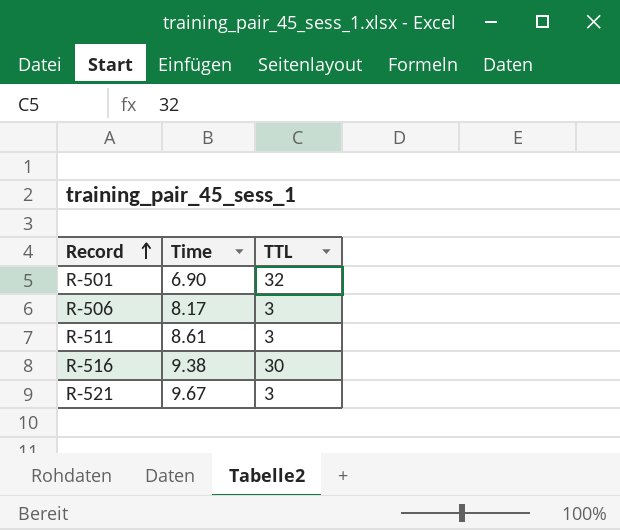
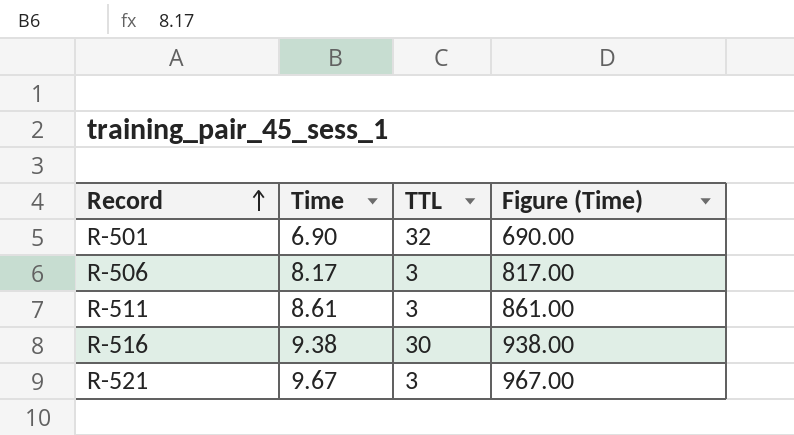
column Figure (Time) | formula: none -> [Time] * 100

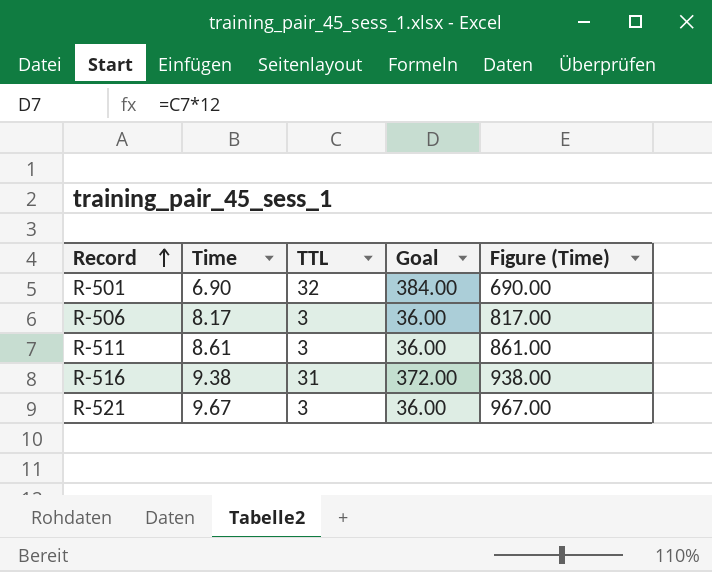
column Goal | formula: none -> [TTL] * 12
R-516 | TTL: 30 -> 31

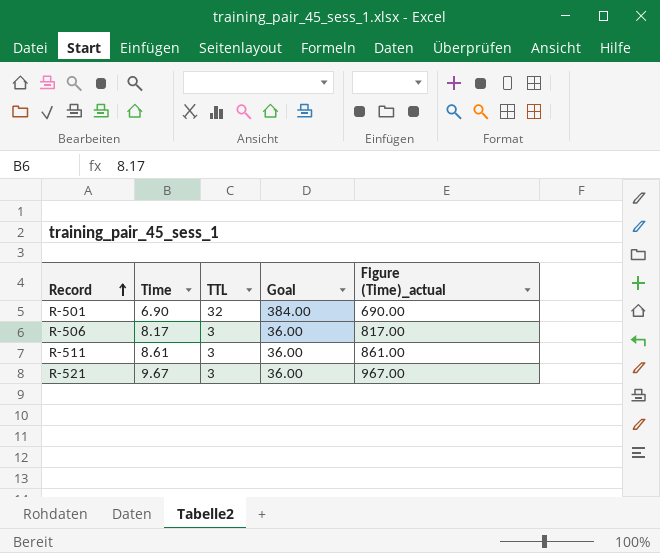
column name: Figure (Time) -> Figure (Time)_actual
row R-516: 9.38 | 31 | 372.00 | 938.00 -> none

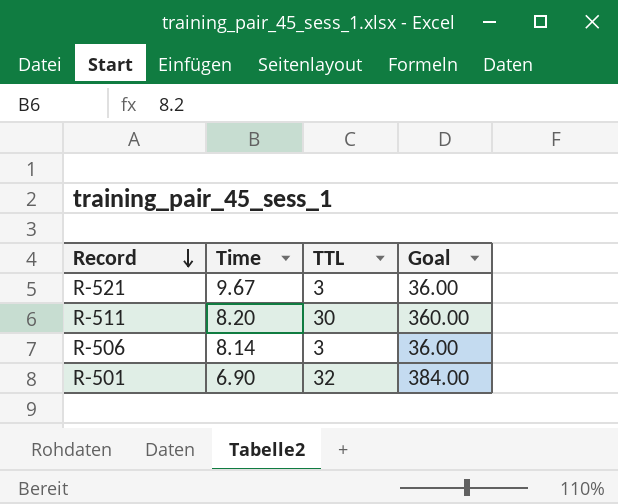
row order: Record ascending -> Record descending
column Figure (Time)_actual | formula: [Time] * 100 -> none
R-511 | Time: 8.61 -> 8.20
R-511 | TTL: 3 -> 30
R-511 | Goal: 36.00 -> 360.00
R-506 | Time: 8.17 -> 8.14

